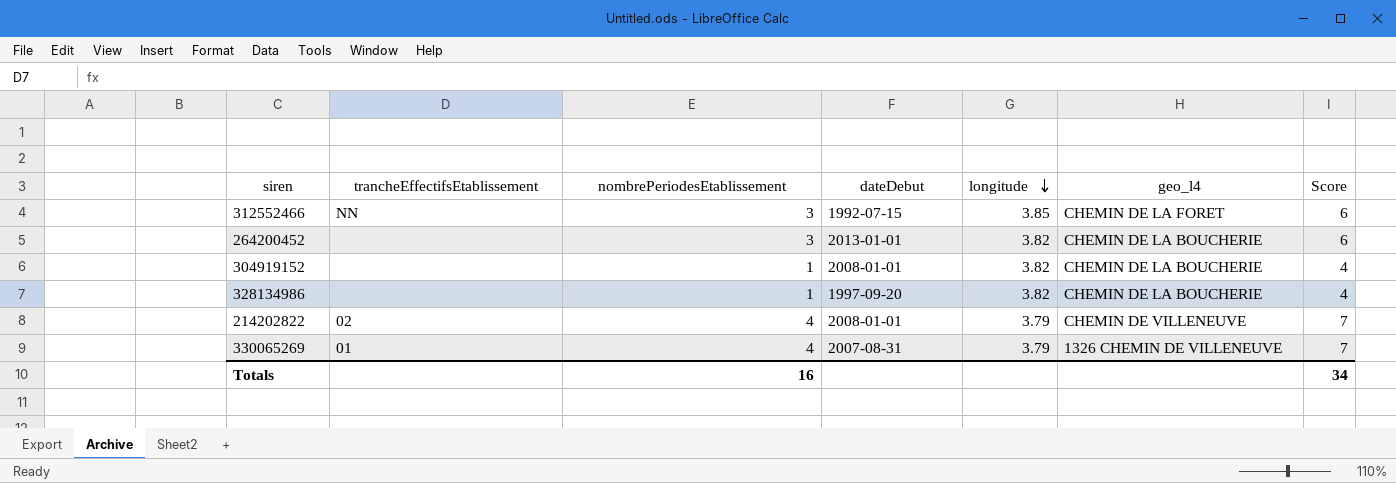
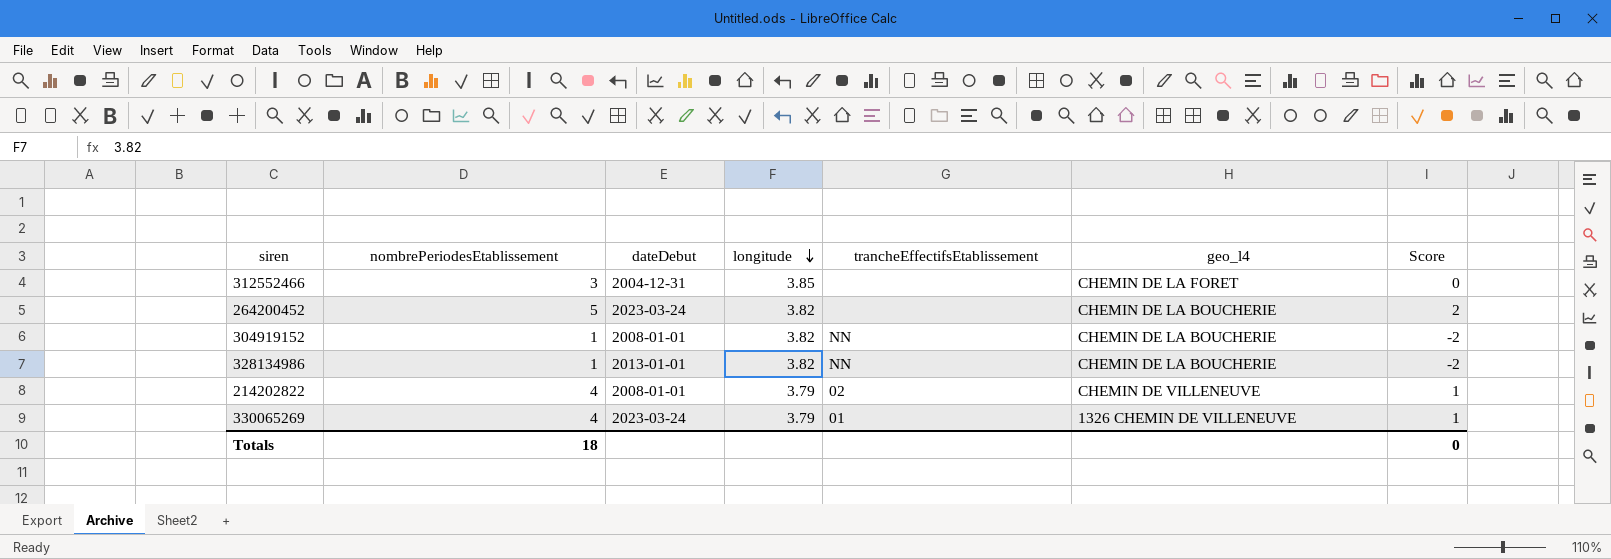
column trancheEffectifsEtablissement | position: 2 -> 5
column Score | formula: [nombrePeriodesEtablissement] + 3 -> [nombrePeriodesEtablissement] - 3
312552466 | dateDebut: 1992-07-15 -> 2004-12-31
312552466 | trancheEffectifsEtablissement: NN -> none
264200452 | nombrePeriodesEtablissement: 3 -> 5
264200452 | dateDebut: 2013-01-01 -> 2023-03-24
304919152 | trancheEffectifsEtablissement: none -> NN
328134986 | dateDebut: 1997-09-20 -> 2013-01-01
328134986 | trancheEffectifsEtablissement: none -> NN
330065269 | dateDebut: 2007-08-31 -> 2023-03-24
Totals | nombrePeriodesEtablissement: 16 -> 18
Totals | Score: 34 -> 0

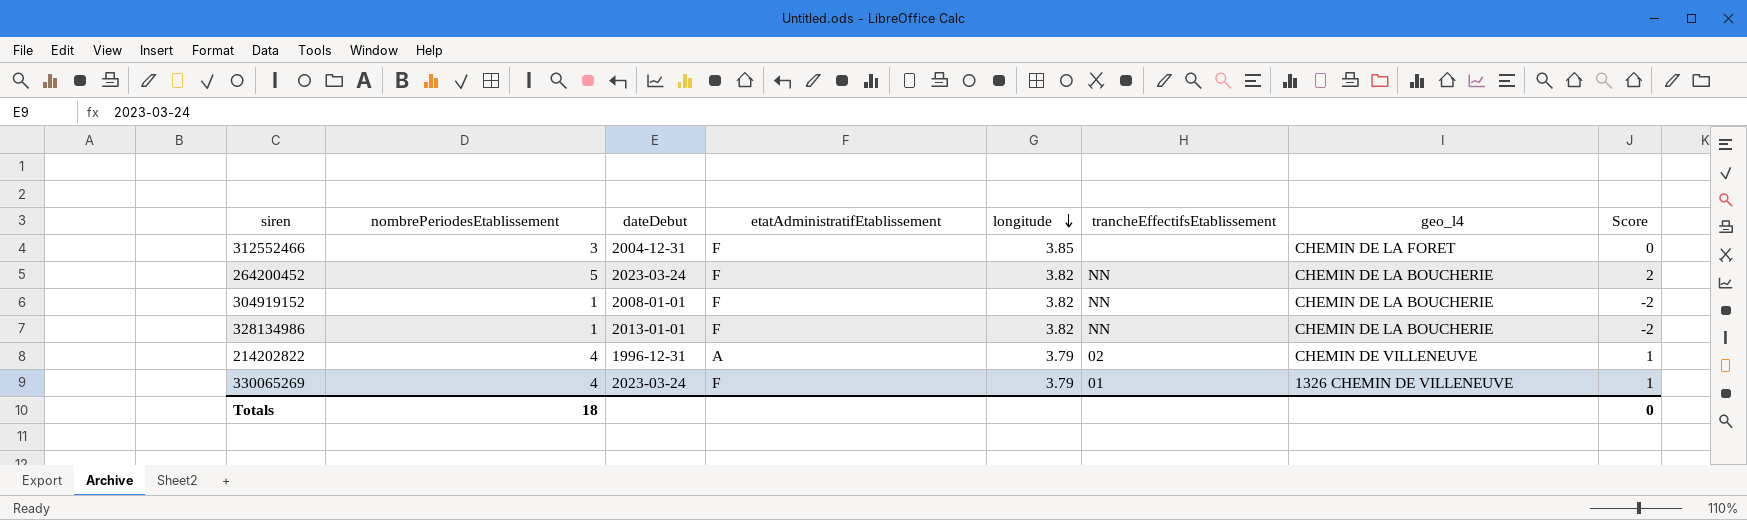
column etatAdministratifEtablissement | position: none -> 4
264200452 | trancheEffectifsEtablissement: none -> NN
214202822 | dateDebut: 2008-01-01 -> 1996-12-31

